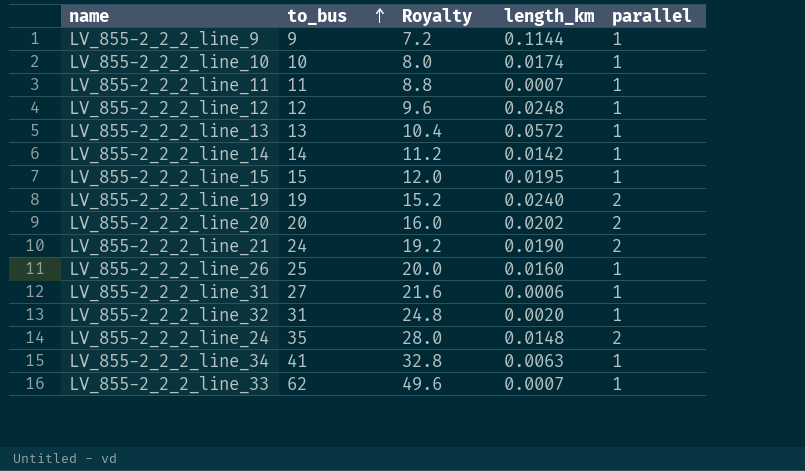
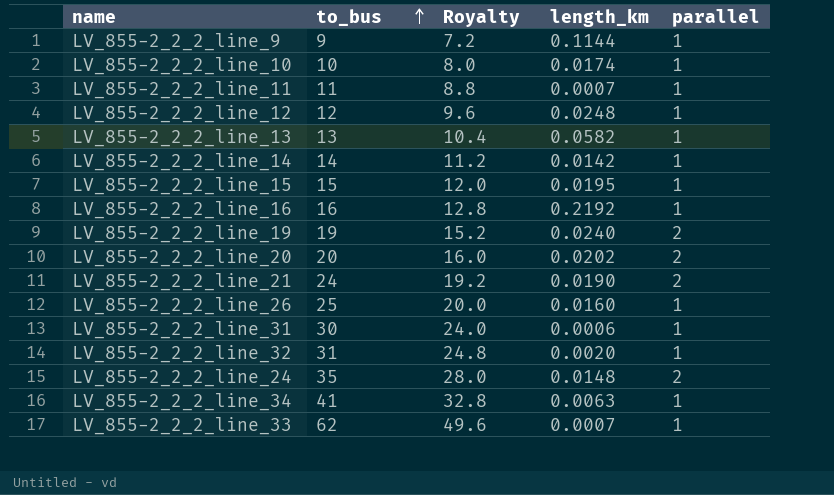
LV_855-2_2_2_line_13 | length_km: 0.0572 -> 0.0582
row LV_855-2_2_2_line_16: none -> 16 | 12.8 | 0.2192 | 1
LV_855-2_2_2_line_31 | to_bus: 27 -> 30
LV_855-2_2_2_line_31 | Royalty: 21.6 -> 24.0

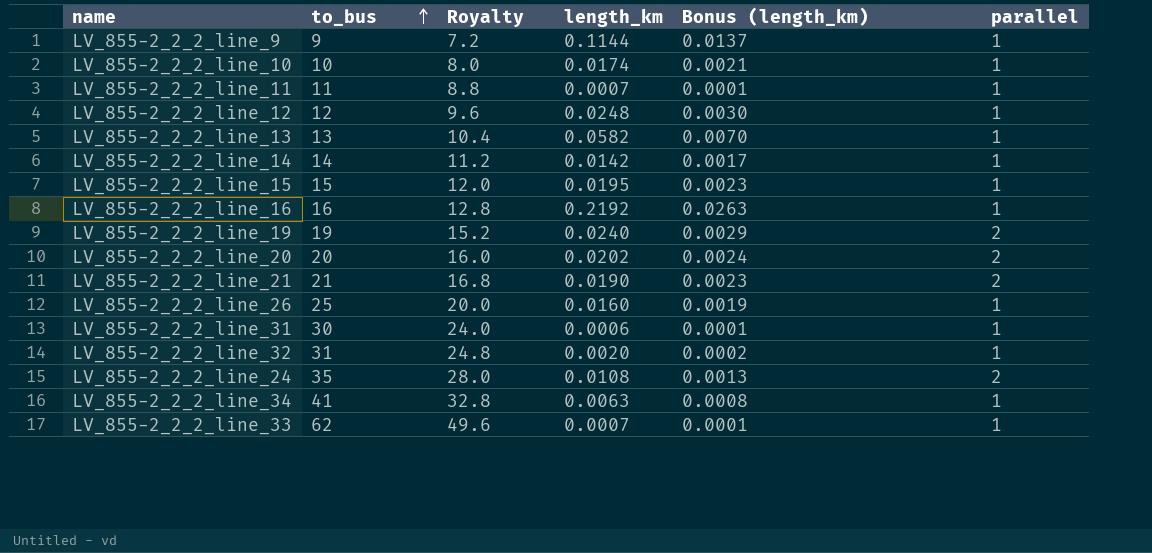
column Bonus (length_km) | formula: none -> [length_km] * 0.12
LV_855-2_2_2_line_21 | to_bus: 24 -> 21
LV_855-2_2_2_line_21 | Royalty: 19.2 -> 16.8
LV_855-2_2_2_line_24 | length_km: 0.0148 -> 0.0108

